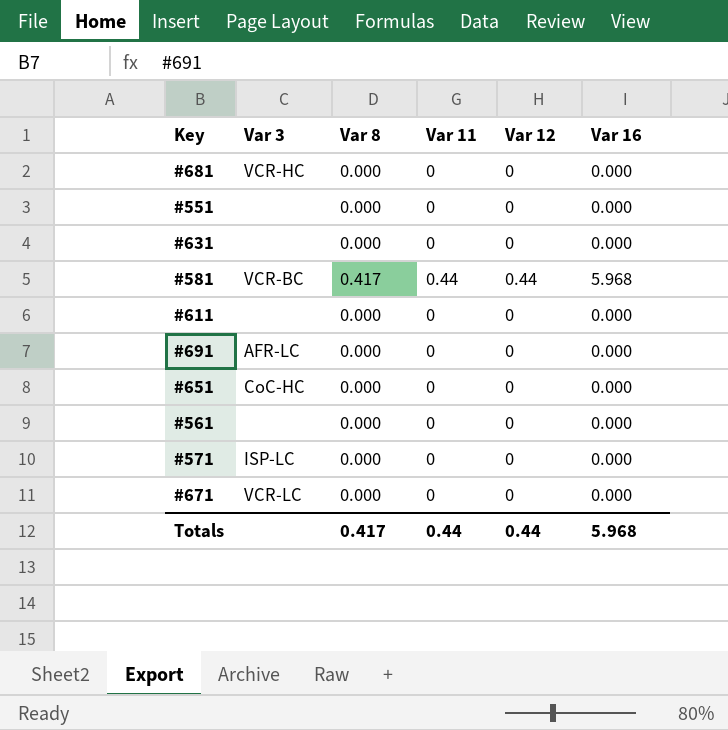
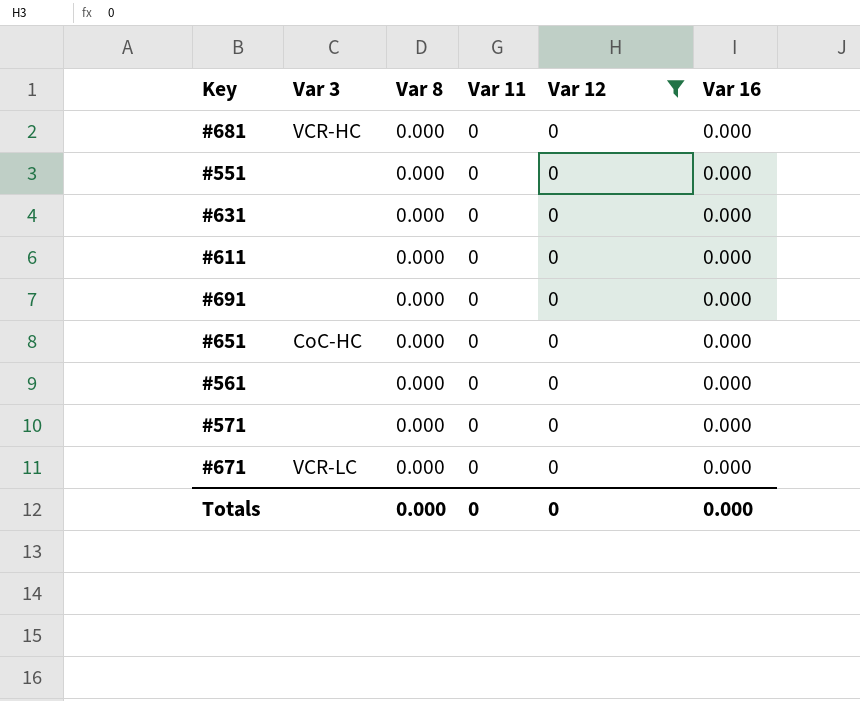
filter: none -> Var 12 = 0
#691 | Var 3: AFR-LC -> none
#571 | Var 3: ISP-LC -> none
Totals | Var 8: 0.417 -> 0.000
Totals | Var 11: 0.44 -> 0
Totals | Var 12: 0.44 -> 0
Totals | Var 16: 5.968 -> 0.000

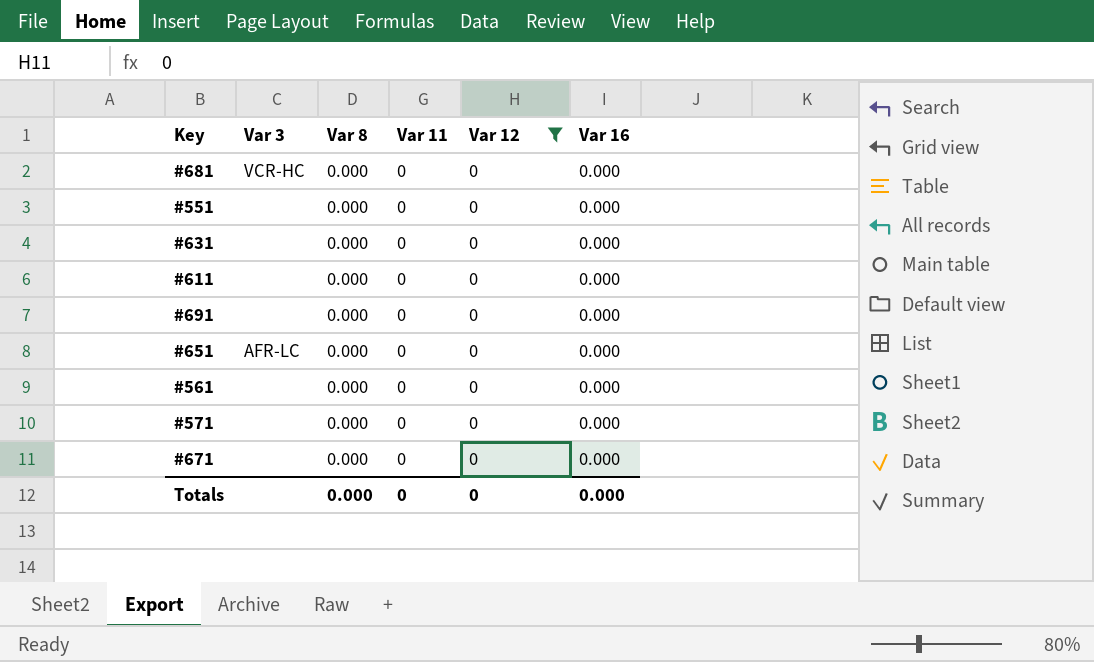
#651 | Var 3: CoC-HC -> AFR-LC
#671 | Var 3: VCR-LC -> none

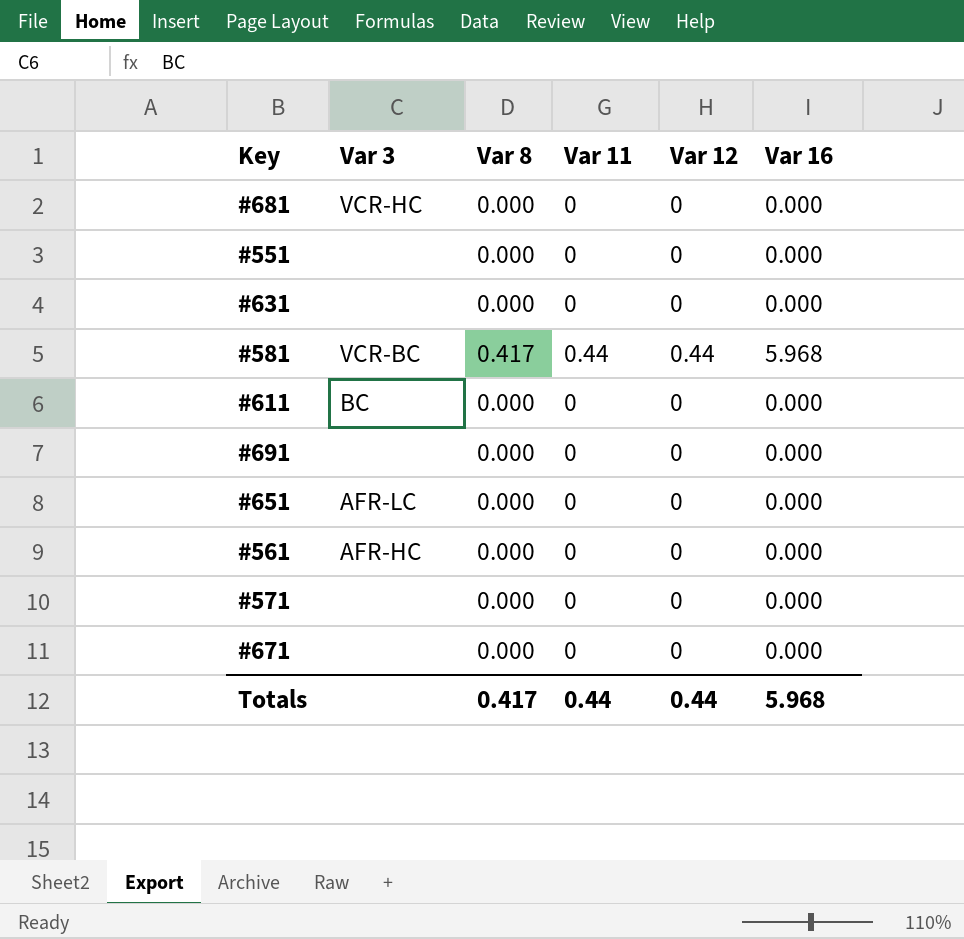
filter: Var 12 = 0 -> none
#611 | Var 3: none -> BC
#561 | Var 3: none -> AFR-HC
Totals | Var 8: 0.000 -> 0.417
Totals | Var 11: 0 -> 0.44
Totals | Var 12: 0 -> 0.44
Totals | Var 16: 0.000 -> 5.968

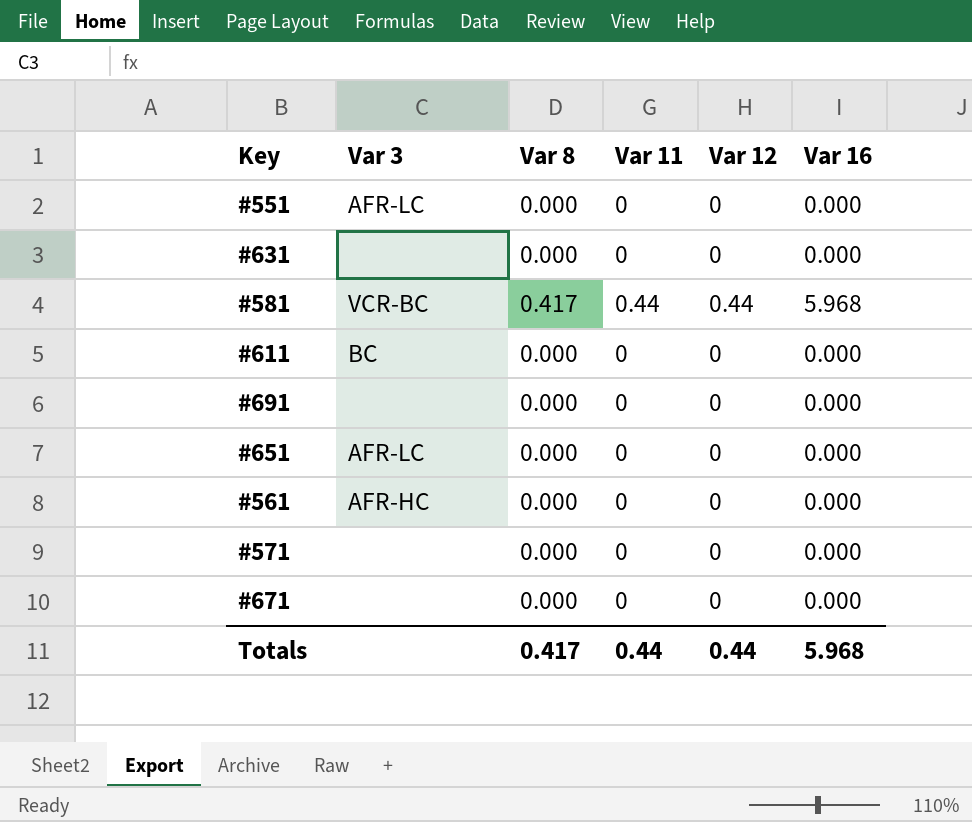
row #681: VCR-HC | 0.000 | 0 | 0 | 0.000 -> none
#551 | Var 3: none -> AFR-LC

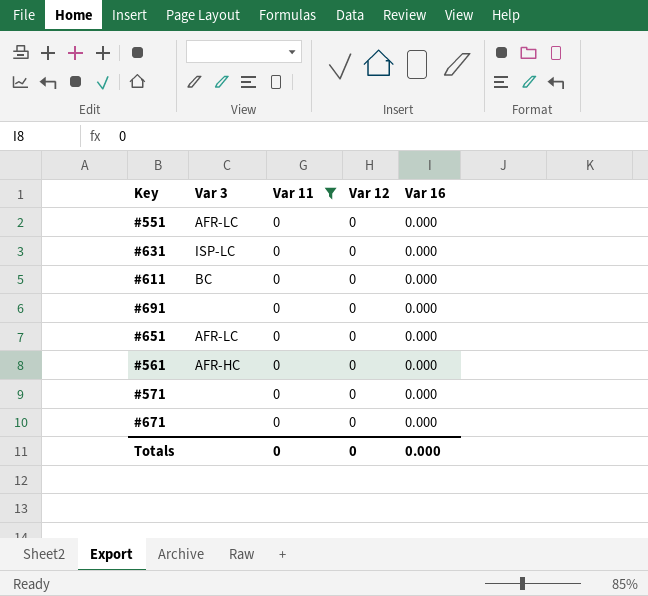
filter: none -> Var 11 = 0
column Var 8 | position: 3 -> none
#631 | Var 3: none -> ISP-LC
Totals | Var 11: 0.44 -> 0
Totals | Var 12: 0.44 -> 0
Totals | Var 16: 5.968 -> 0.000

